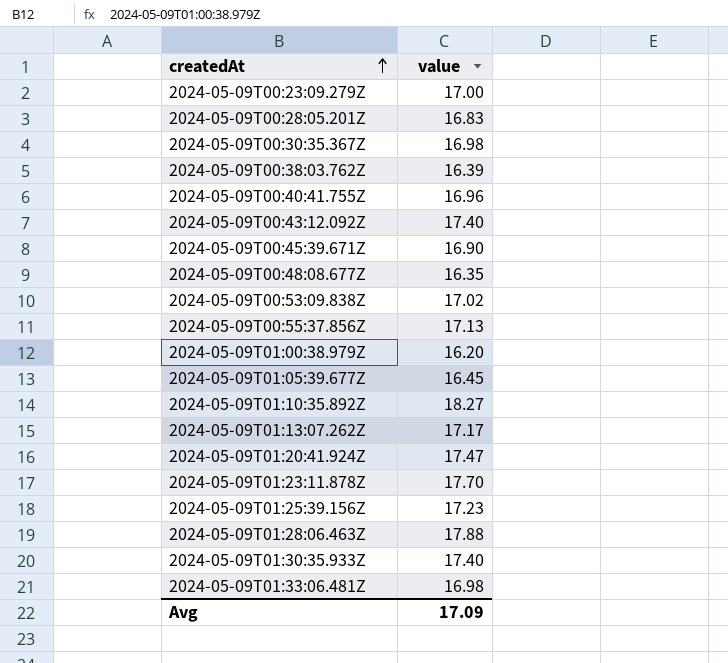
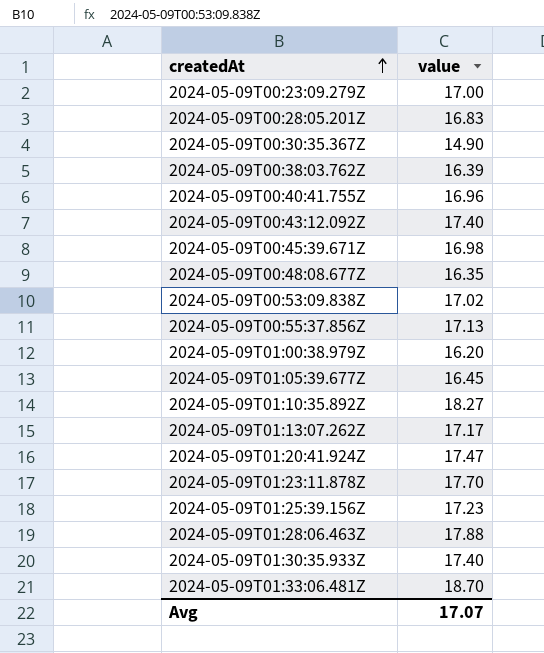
2024-05-09T00:30:35.367Z | value: 16.98 -> 14.90
2024-05-09T00:45:39.671Z | value: 16.90 -> 16.98
2024-05-09T01:33:06.481Z | value: 16.98 -> 18.70
Avg | value: 17.09 -> 17.07

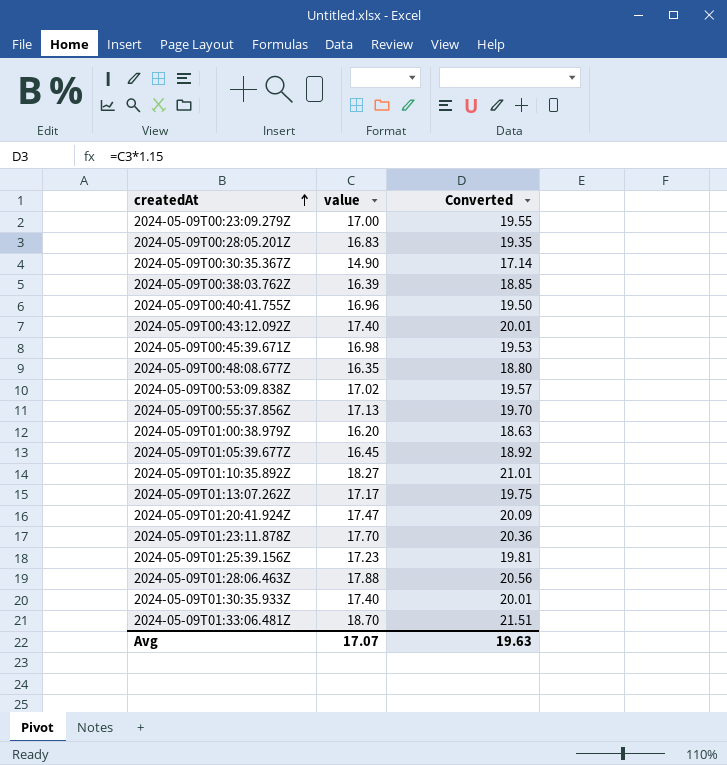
column Converted | formula: none -> [value] * 1.15

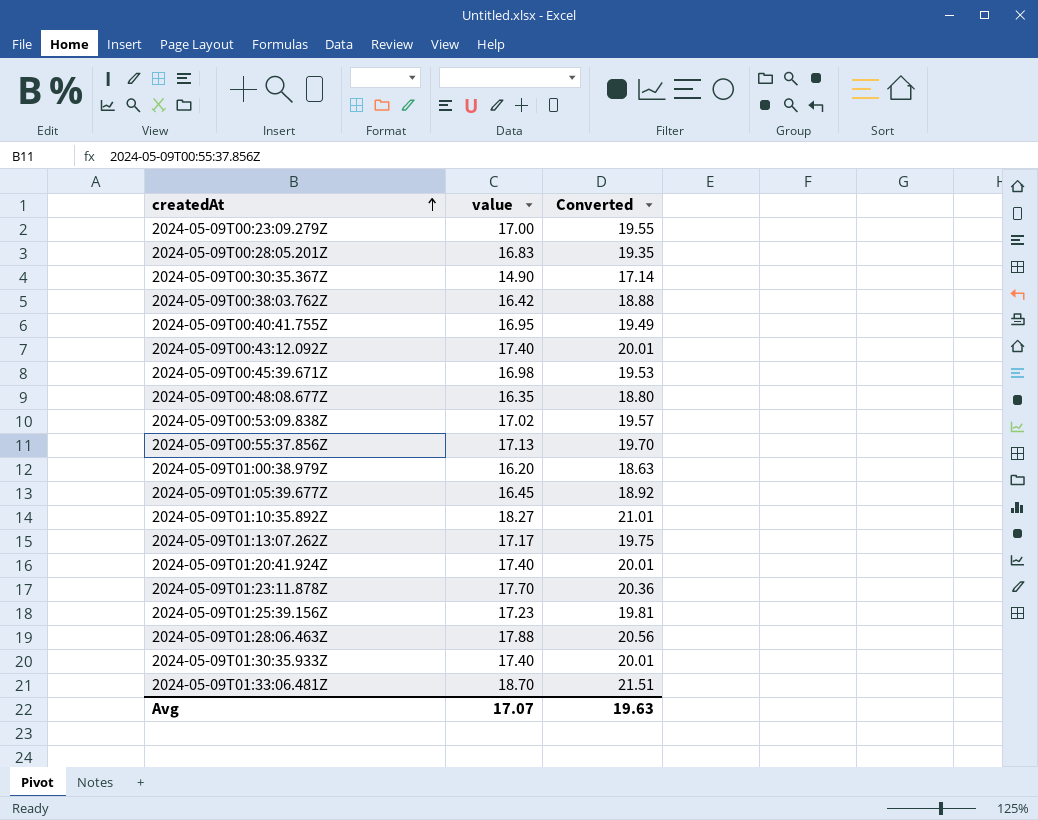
2024-05-09T00:38:03.762Z | value: 16.39 -> 16.42
2024-05-09T00:38:03.762Z | Converted: 18.85 -> 18.88
2024-05-09T00:40:41.755Z | value: 16.96 -> 16.95
2024-05-09T00:40:41.755Z | Converted: 19.50 -> 19.49
2024-05-09T01:20:41.924Z | value: 17.47 -> 17.40
2024-05-09T01:20:41.924Z | Converted: 20.09 -> 20.01

